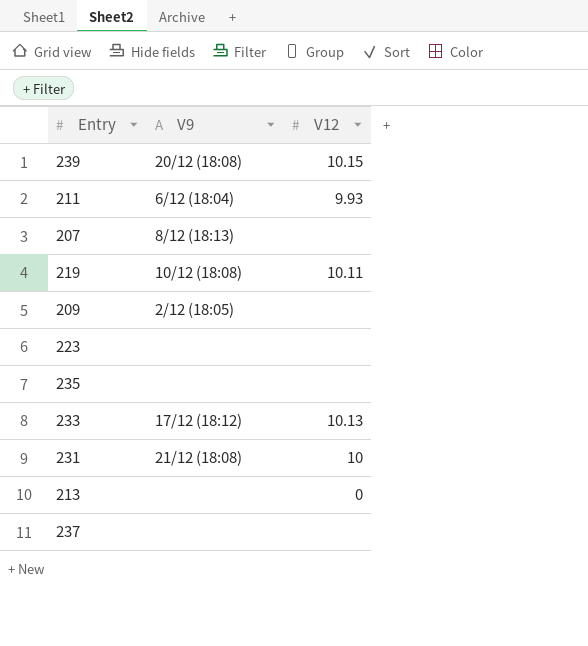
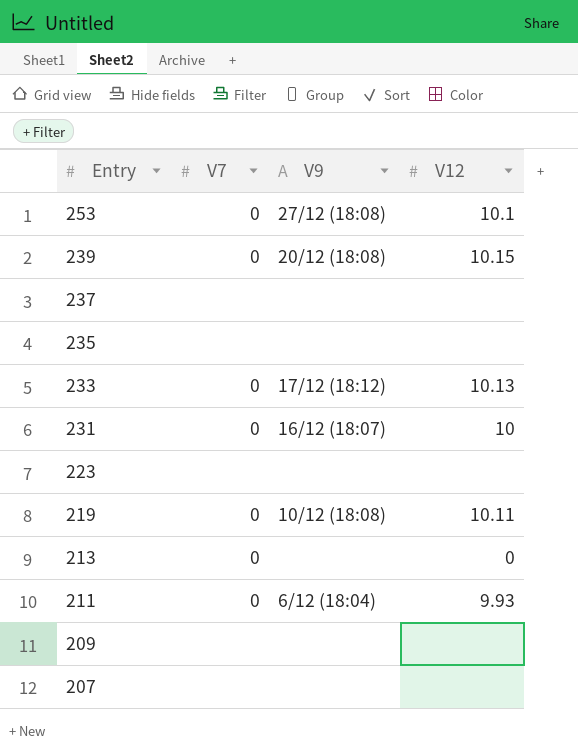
row order: none -> Entry descending
column V7 | position: none -> 2
row 253: none -> 0 | 27/12 (18:08) | 10.1
231 | V9: 21/12 (18:08) -> 16/12 (18:07)
209 | V9: 2/12 (18:05) -> none
207 | V9: 8/12 (18:13) -> none

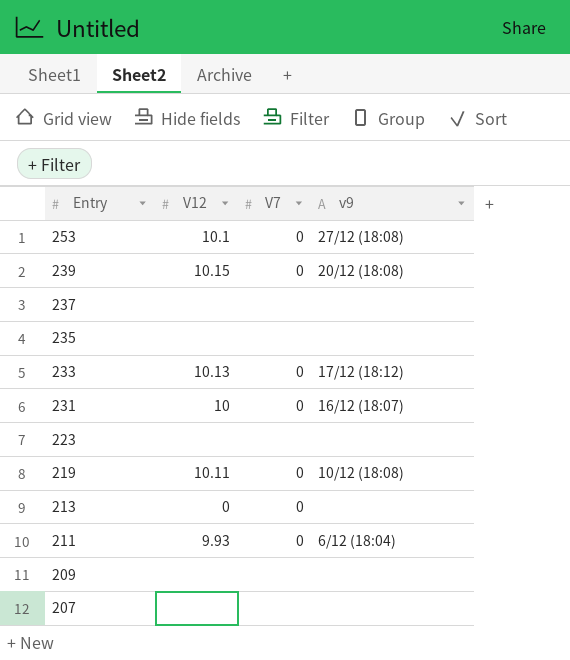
column V12 | position: 4 -> 2
column name: V9 -> v9

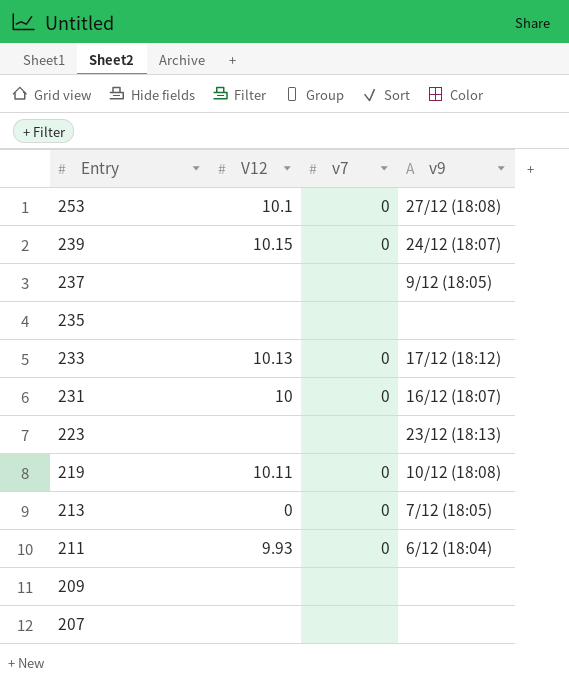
column name: V7 -> v7
239 | v9: 20/12 (18:08) -> 24/12 (18:07)
237 | v9: none -> 9/12 (18:05)
223 | v9: none -> 23/12 (18:13)
213 | v9: none -> 7/12 (18:05)

